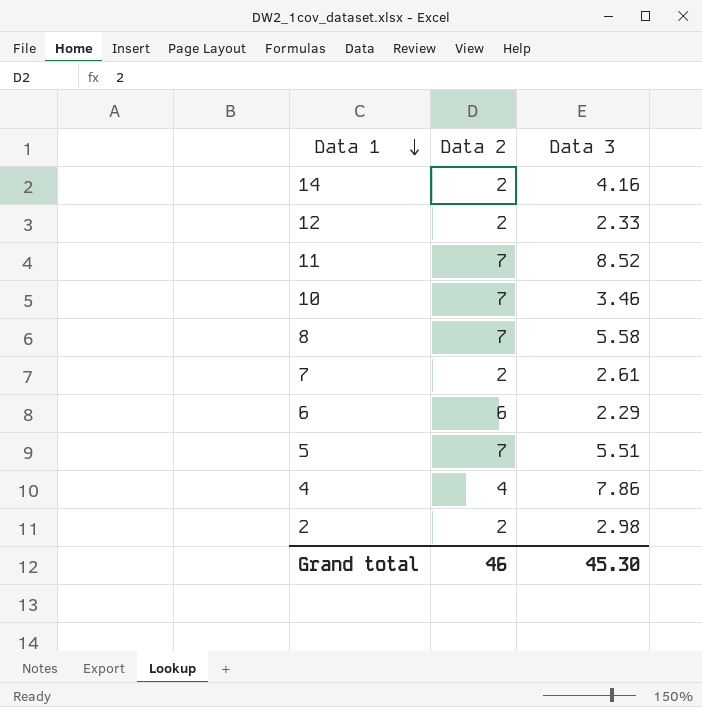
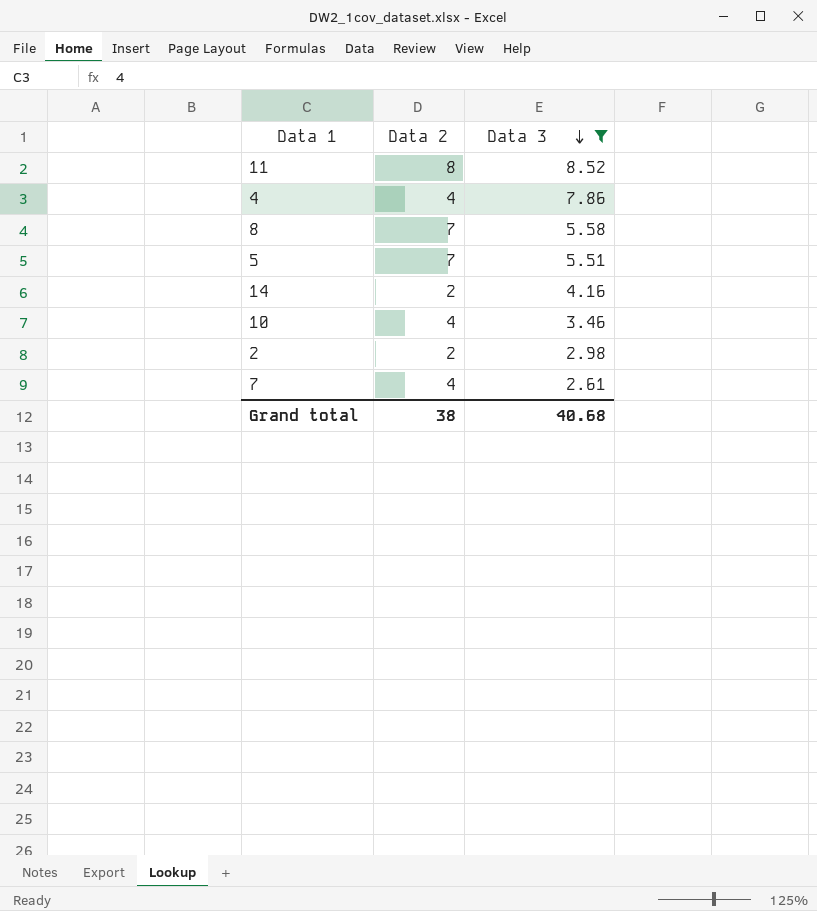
filter: none -> Data 3 >= 2.61
row order: Data 1 descending -> Data 3 descending
11 | Data 2: 7 -> 8
10 | Data 2: 7 -> 4
7 | Data 2: 2 -> 4
Grand total | Data 2: 46 -> 38
Grand total | Data 3: 45.30 -> 40.68

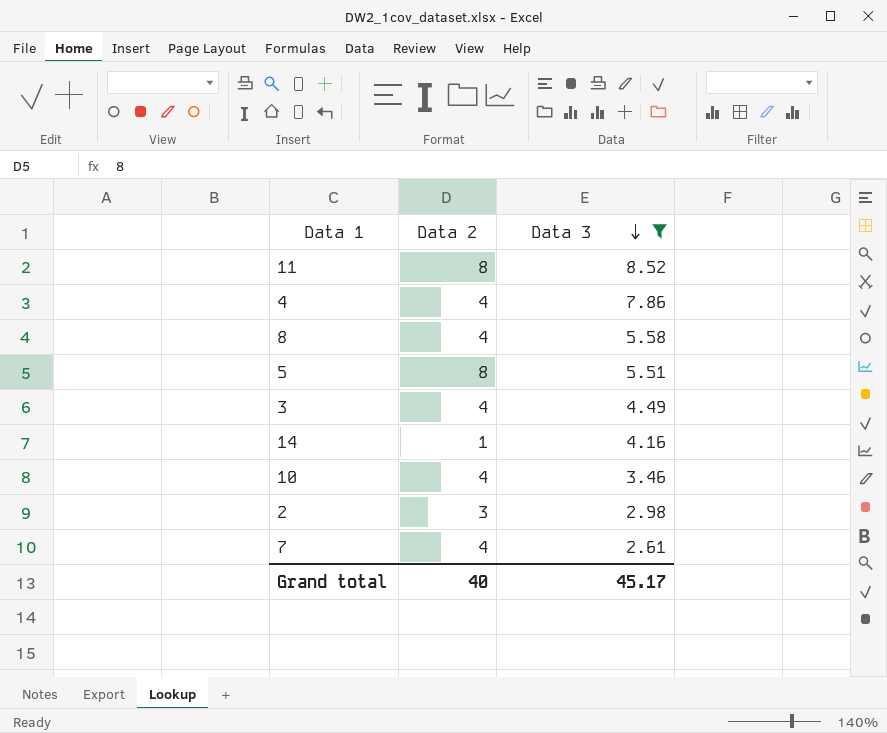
8 | Data 2: 7 -> 4
5 | Data 2: 7 -> 8
row 3: none -> 4 | 4.49
14 | Data 2: 2 -> 1
2 | Data 2: 2 -> 3
Grand total | Data 2: 38 -> 40
Grand total | Data 3: 40.68 -> 45.17

